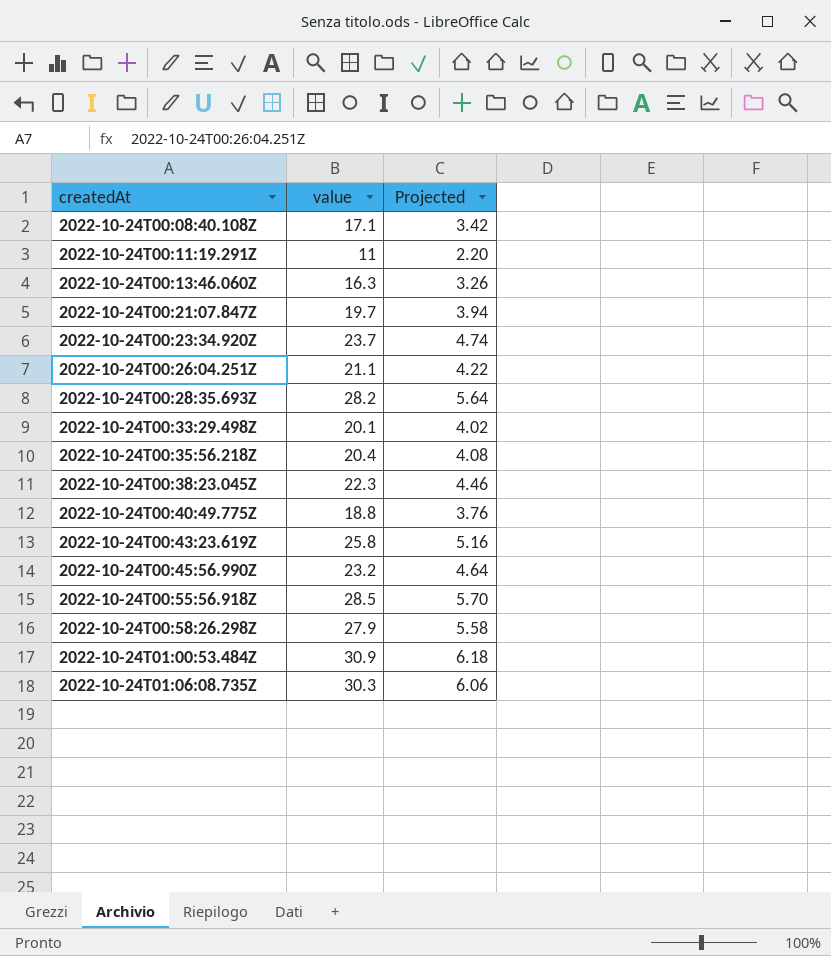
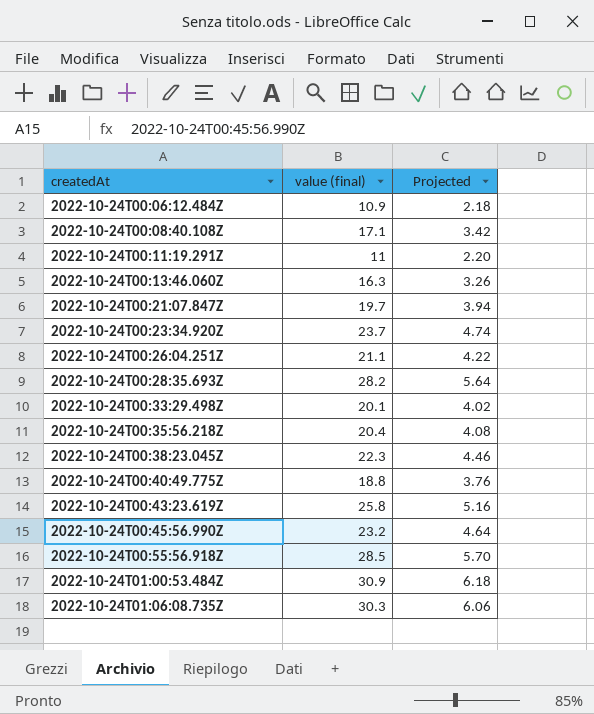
column name: value -> value (final)
row 2022-10-24T00:58:26.298Z: 27.9 | 5.58 -> none
row 2022-10-24T00:06:12.484Z: none -> 10.9 | 2.18

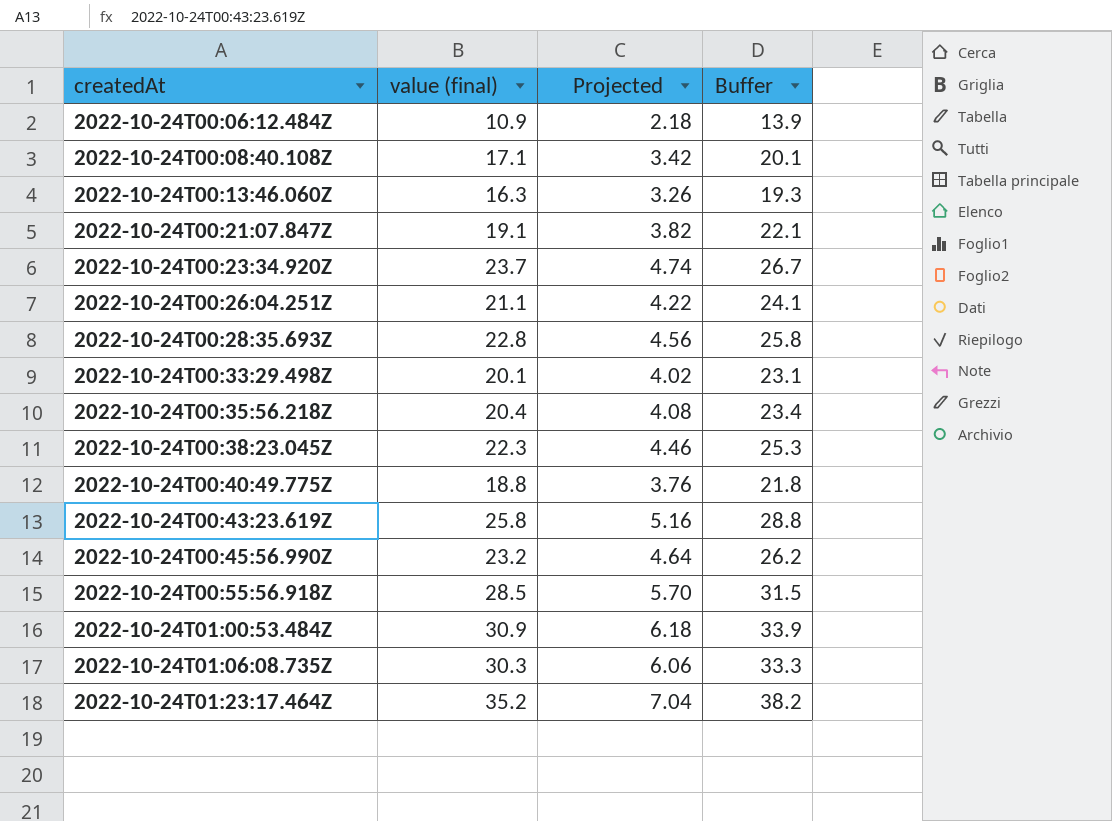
column Buffer | formula: none -> [value (final)] + 3
row 2022-10-24T00:11:19.291Z: 11 | 2.20 -> none
2022-10-24T00:21:07.847Z | value (final): 19.7 -> 19.1
2022-10-24T00:21:07.847Z | Projected: 3.94 -> 3.82
2022-10-24T00:28:35.693Z | value (final): 28.2 -> 22.8
2022-10-24T00:28:35.693Z | Projected: 5.64 -> 4.56
row 2022-10-24T01:23:17.464Z: none -> 35.2 | 7.04 | 38.2

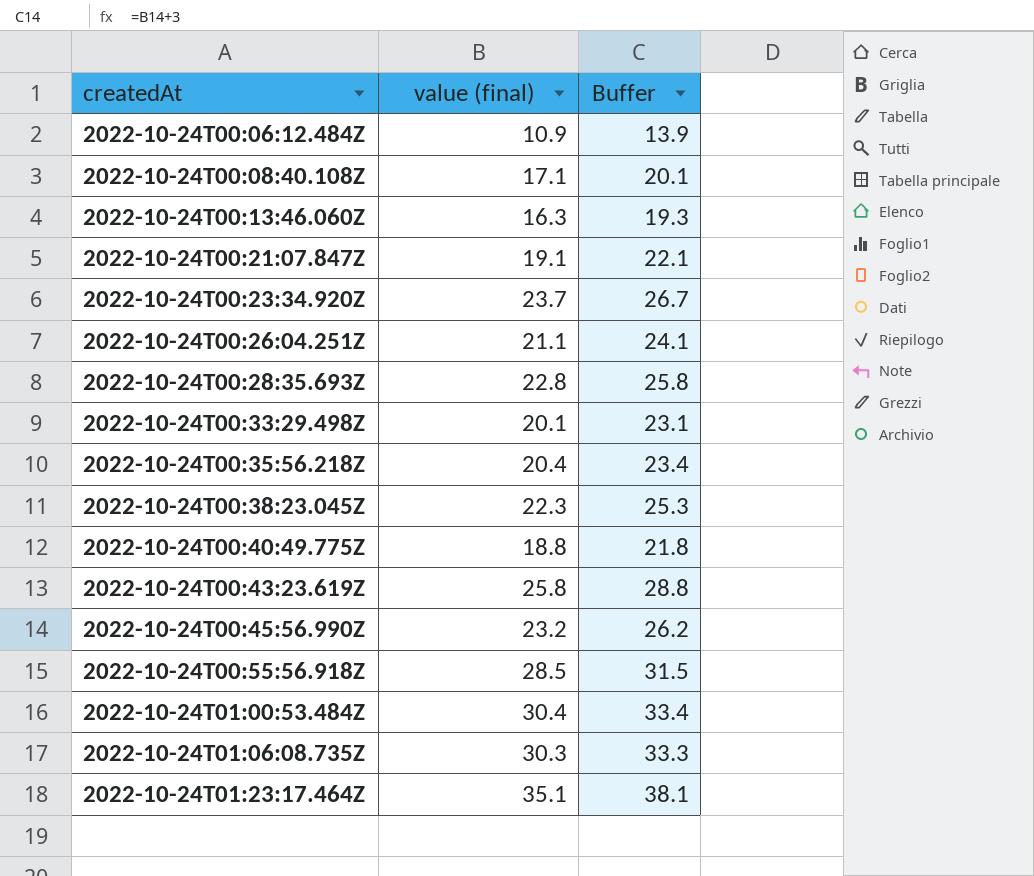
column Projected | formula: [value (final)] * 0.2 -> none
2022-10-24T01:00:53.484Z | value (final): 30.9 -> 30.4
2022-10-24T01:00:53.484Z | Buffer: 33.9 -> 33.4
2022-10-24T01:23:17.464Z | value (final): 35.2 -> 35.1
2022-10-24T01:23:17.464Z | Buffer: 38.2 -> 38.1

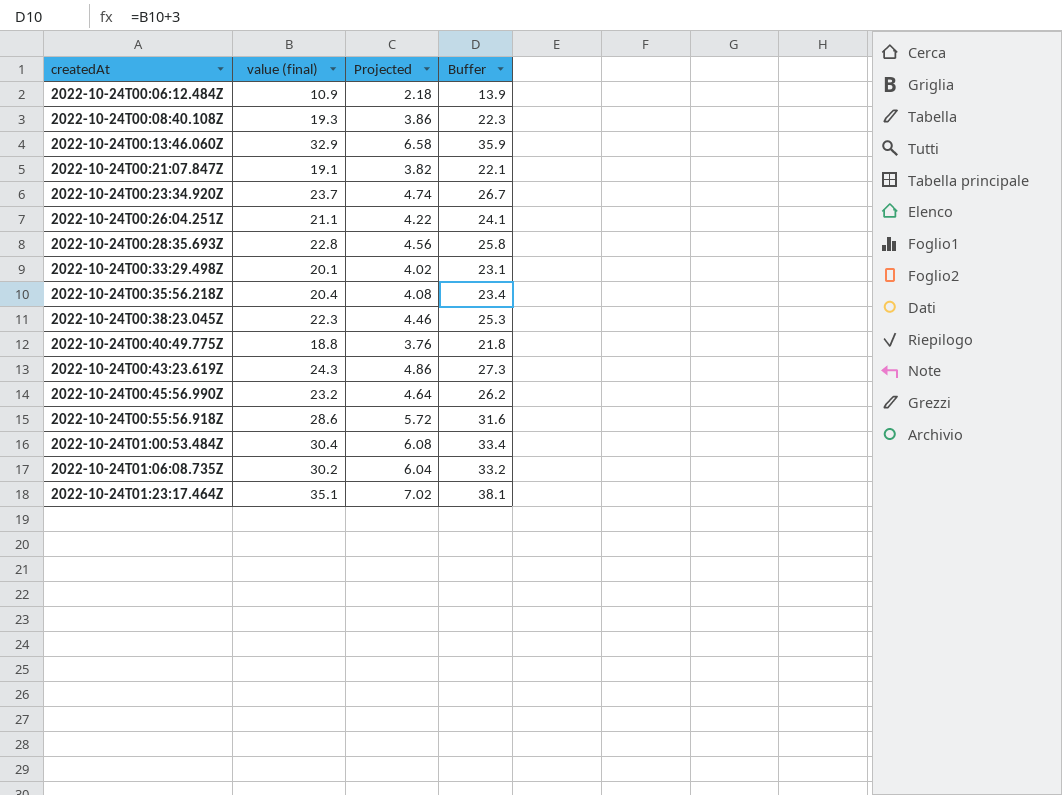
column Projected | formula: none -> [value (final)] * 0.2
2022-10-24T00:08:40.108Z | value (final): 17.1 -> 19.3
2022-10-24T00:08:40.108Z | Buffer: 20.1 -> 22.3
2022-10-24T00:13:46.060Z | value (final): 16.3 -> 32.9
2022-10-24T00:13:46.060Z | Buffer: 19.3 -> 35.9
2022-10-24T00:43:23.619Z | value (final): 25.8 -> 24.3
2022-10-24T00:43:23.619Z | Buffer: 28.8 -> 27.3
2022-10-24T00:55:56.918Z | value (final): 28.5 -> 28.6
2022-10-24T00:55:56.918Z | Buffer: 31.5 -> 31.6
2022-10-24T01:06:08.735Z | value (final): 30.3 -> 30.2
2022-10-24T01:06:08.735Z | Buffer: 33.3 -> 33.2

